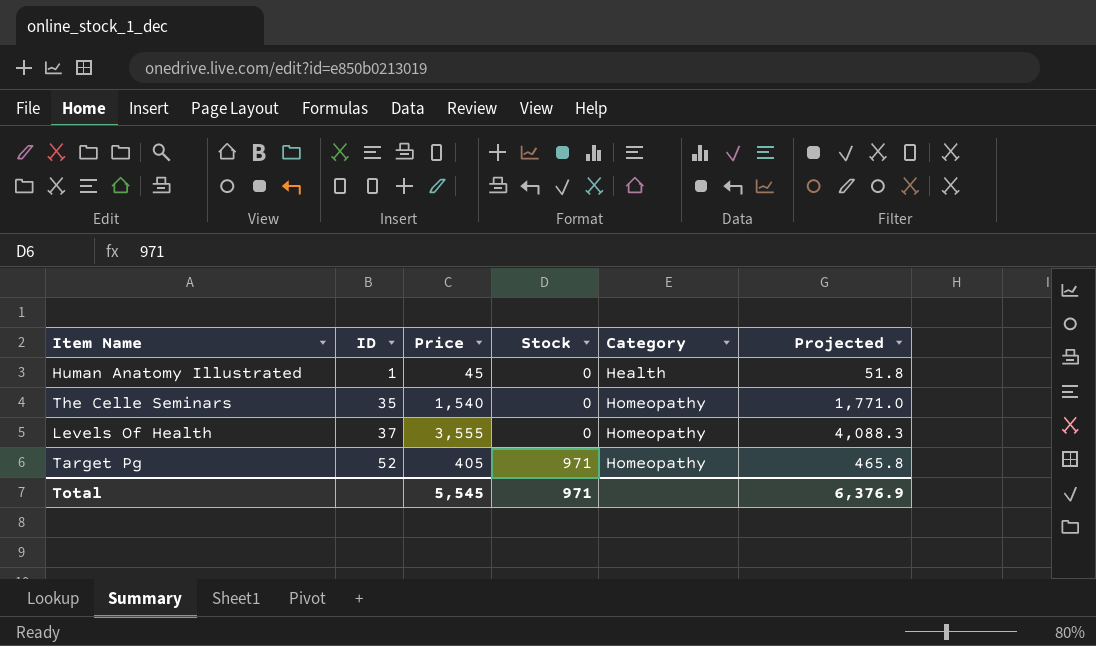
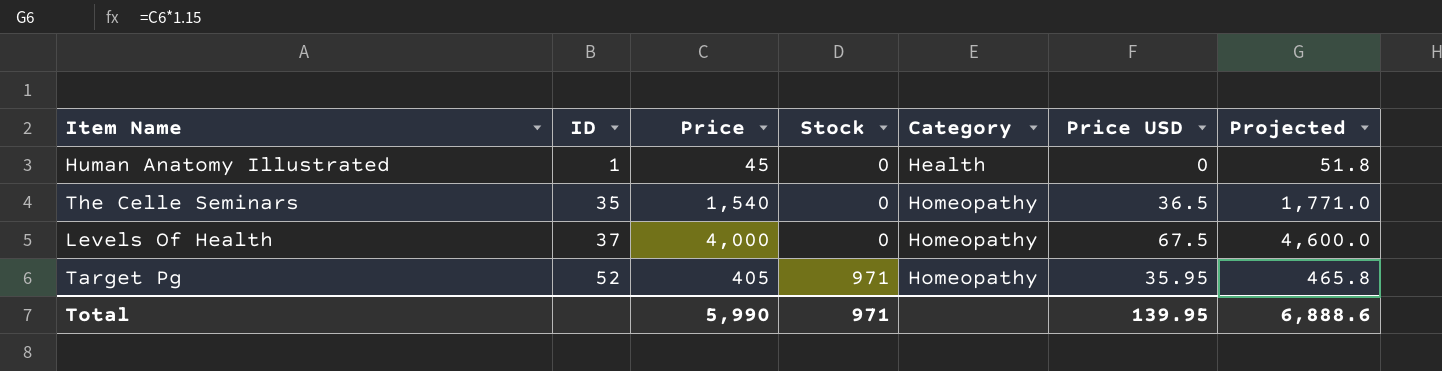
column Price USD | position: none -> 6
Levels Of Health | Price: 3,555 -> 4,000
Levels Of Health | Projected: 4,088.3 -> 4,600.0
Total | Price: 5,545 -> 5,990
Total | Projected: 6,376.9 -> 6,888.6

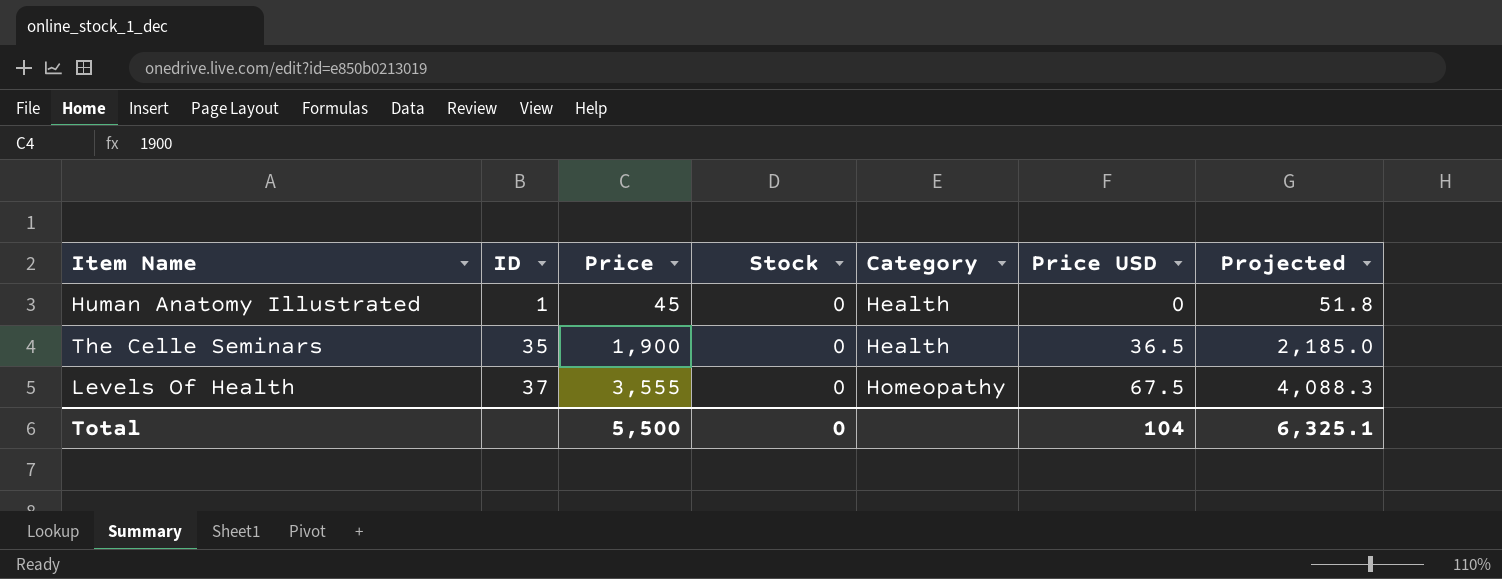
row Target Pg: 52 | 405 | 971 | Homeopathy | 35.95 | 465.8 -> none
The Celle Seminars | Price: 1,540 -> 1,900
The Celle Seminars | Category: Homeopathy -> Health
The Celle Seminars | Projected: 1,771.0 -> 2,185.0
Levels Of Health | Price: 4,000 -> 3,555
Levels Of Health | Projected: 4,600.0 -> 4,088.3
Total | Price: 5,990 -> 5,500
Total | Stock: 971 -> 0
Total | Price USD: 139.95 -> 104
Total | Projected: 6,888.6 -> 6,325.1

